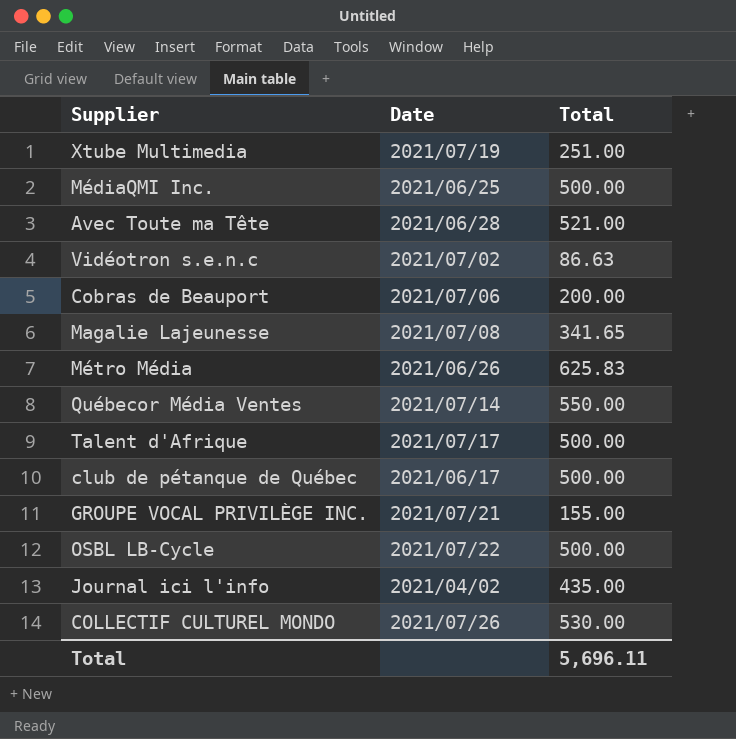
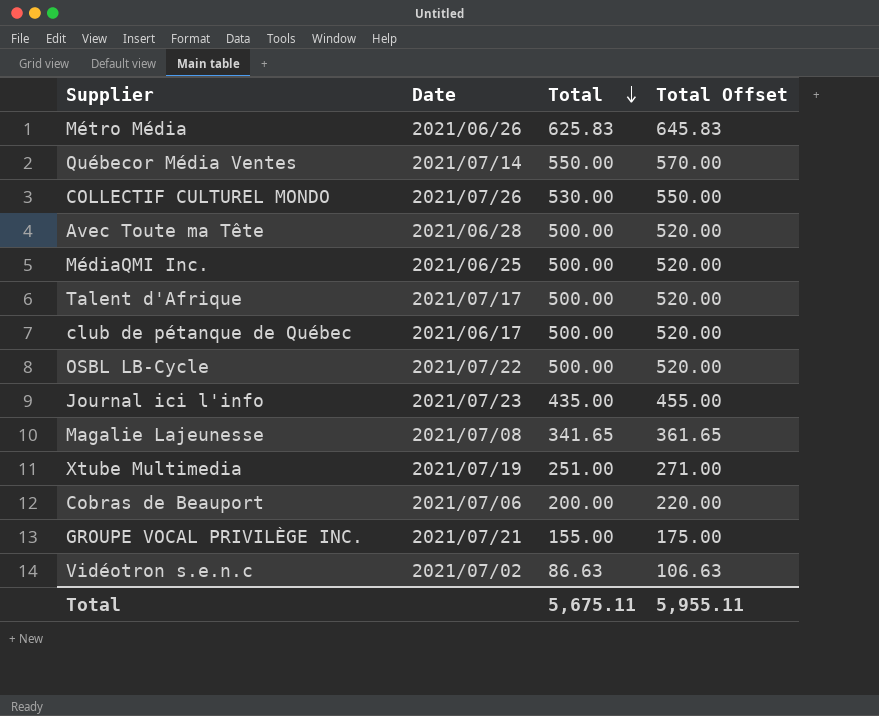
row order: none -> Total descending
column Total Offset | formula: none -> [Total] + 20
Avec Toute ma Tête | Total: 521.00 -> 500.00
Journal ici l'info | Date: 2021/04/02 -> 2021/07/23
Total | Total: 5,696.11 -> 5,675.11

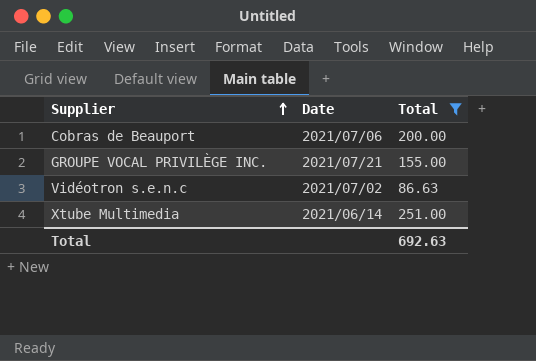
filter: none -> Total <= 251.00
row order: Total descending -> Supplier ascending
column Total Offset | formula: [Total] + 20 -> none
Xtube Multimedia | Date: 2021/07/19 -> 2021/06/14
Total | Total: 5,675.11 -> 692.63

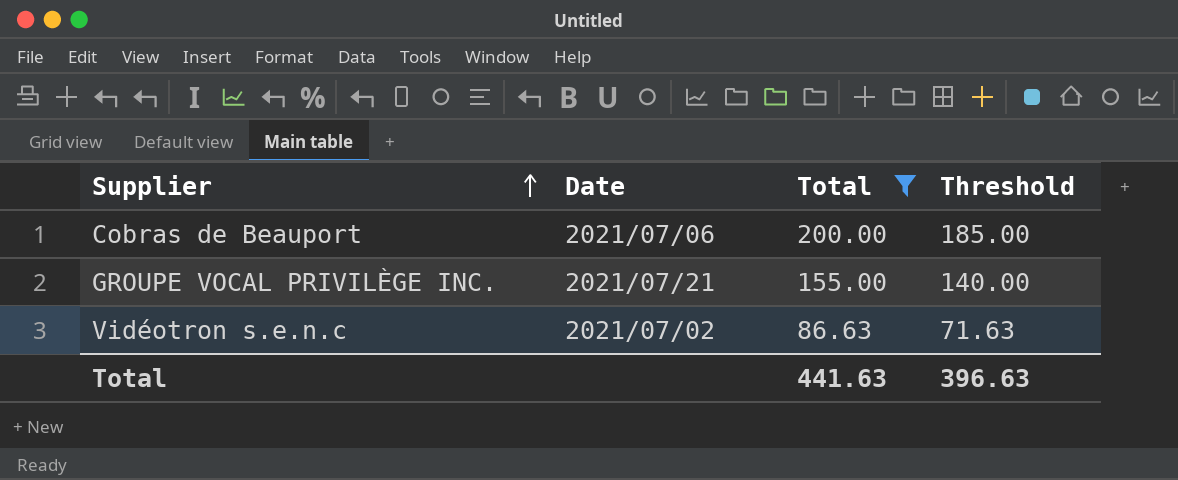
column Threshold | formula: none -> [Total] - 15
row Xtube Multimedia: 2021/06/14 | 251.00 -> none
Total | Total: 692.63 -> 441.63

